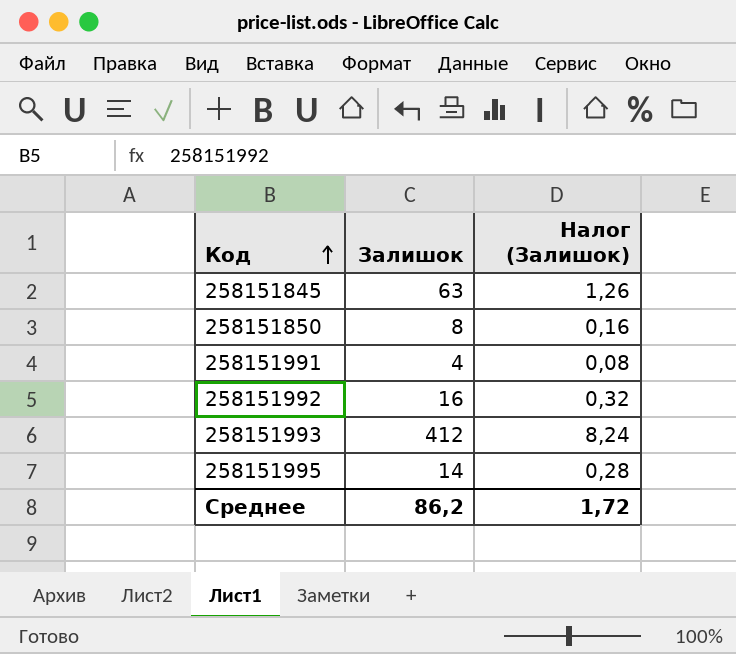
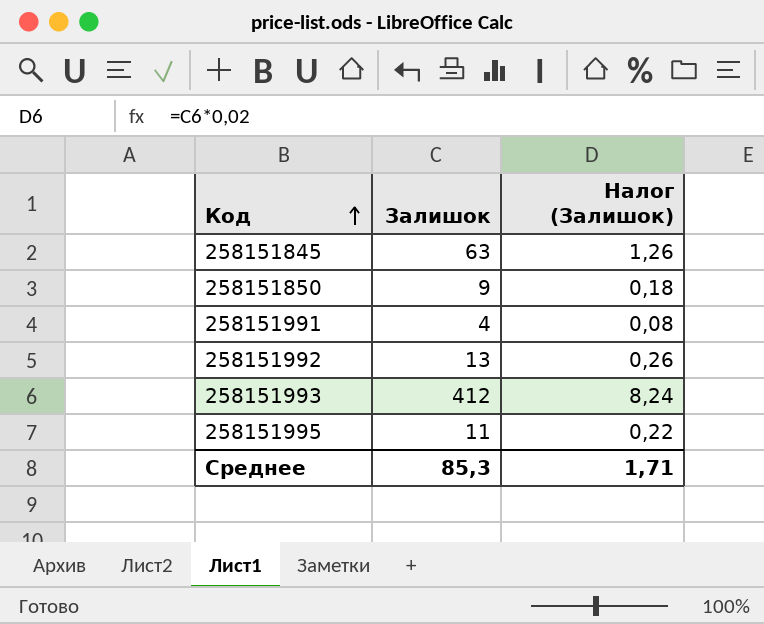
258151850 | Залишок: 8 -> 9
258151850 | Налог (Залишок): 0,16 -> 0,18
258151992 | Залишок: 16 -> 13
258151992 | Налог (Залишок): 0,32 -> 0,26
258151995 | Залишок: 14 -> 11
258151995 | Налог (Залишок): 0,28 -> 0,22
Среднее | Залишок: 86,2 -> 85,3
Среднее | Налог (Залишок): 1,72 -> 1,71

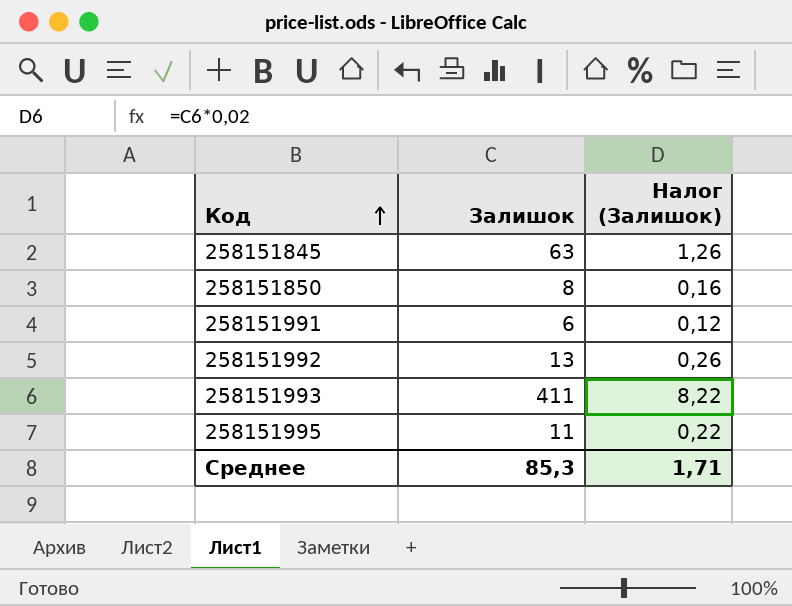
258151850 | Залишок: 9 -> 8
258151850 | Налог (Залишок): 0,18 -> 0,16
258151991 | Залишок: 4 -> 6
258151991 | Налог (Залишок): 0,08 -> 0,12
258151993 | Залишок: 412 -> 411
258151993 | Налог (Залишок): 8,24 -> 8,22

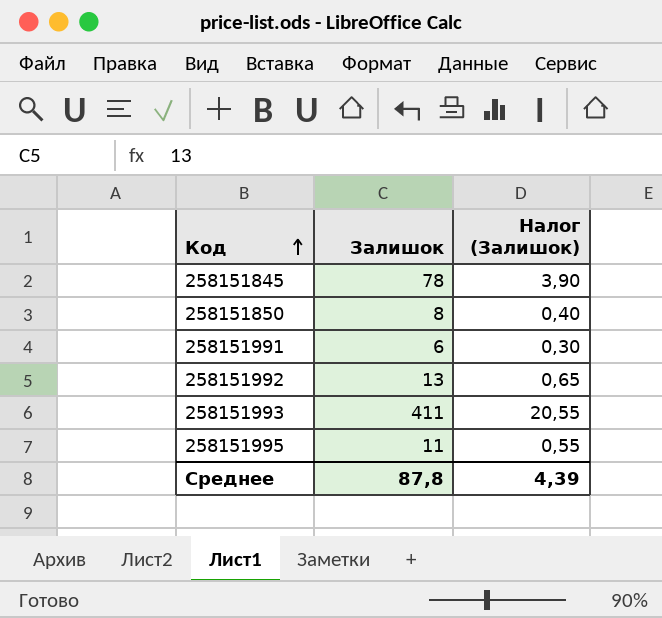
column Налог (Залишок) | formula: [Залишок] * 0,02 -> [Залишок] * 0,05
258151845 | Залишок: 63 -> 78
Среднее | Залишок: 85,3 -> 87,8
Среднее | Налог (Залишок): 1,71 -> 4,39

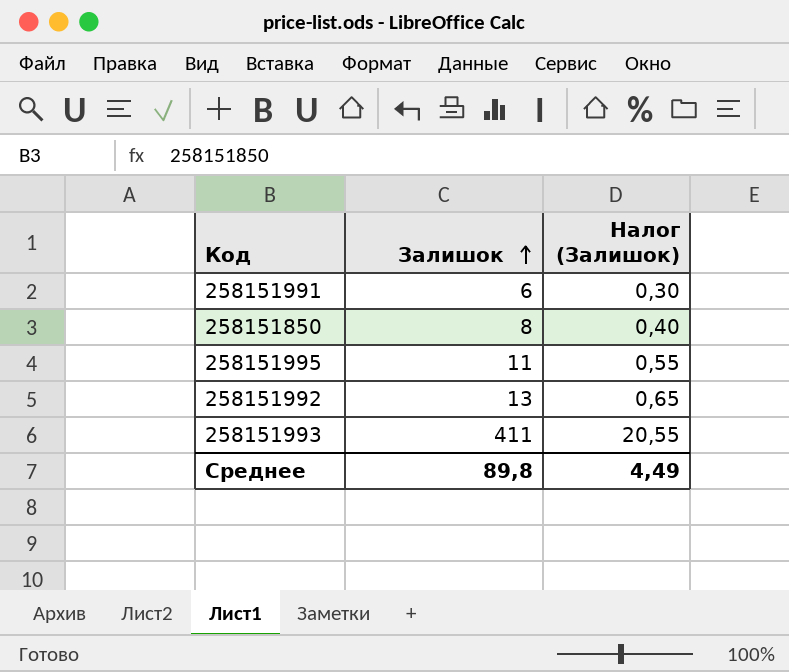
row order: Код ascending -> Залишок ascending
row 258151845: 78 | 3,90 -> none
Среднее | Залишок: 87,8 -> 89,8
Среднее | Налог (Залишок): 4,39 -> 4,49

